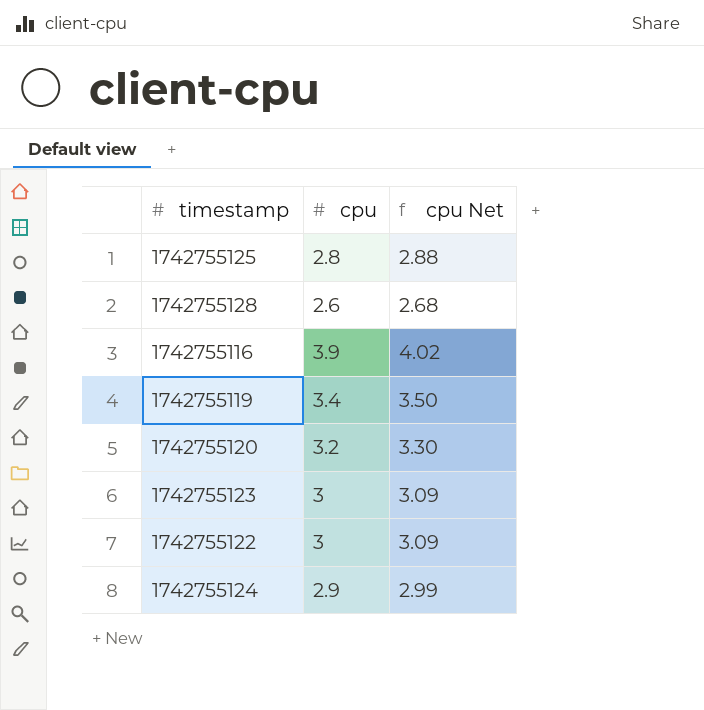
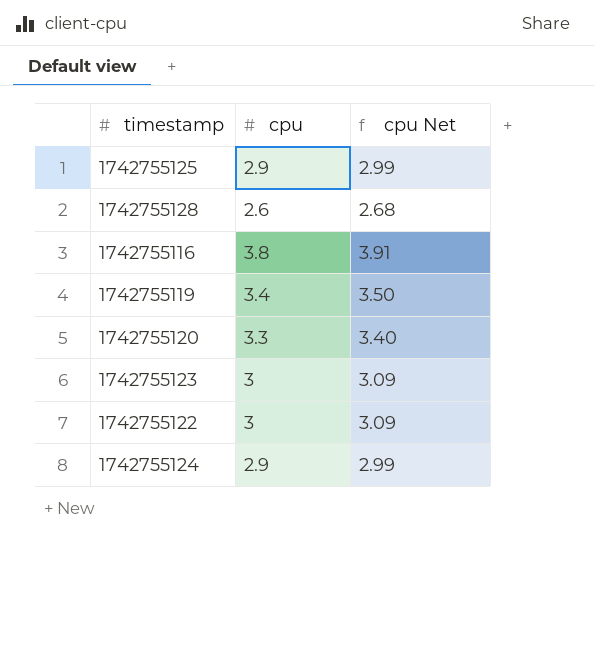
1742755125 | cpu: 2.8 -> 2.9
1742755125 | cpu Net: 2.88 -> 2.99
1742755116 | cpu: 3.9 -> 3.8
1742755116 | cpu Net: 4.02 -> 3.91
1742755120 | cpu: 3.2 -> 3.3
1742755120 | cpu Net: 3.30 -> 3.40

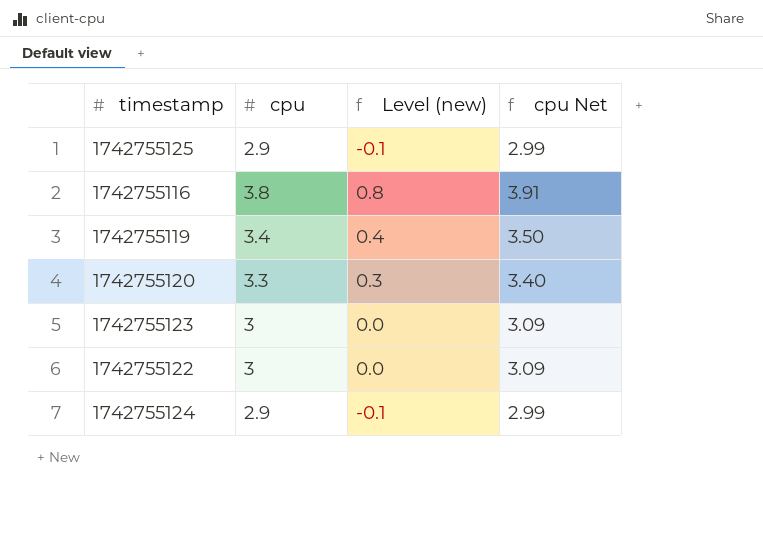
column Level (new) | formula: none -> [cpu] - 3
row 1742755128: 2.6 | 2.68 -> none

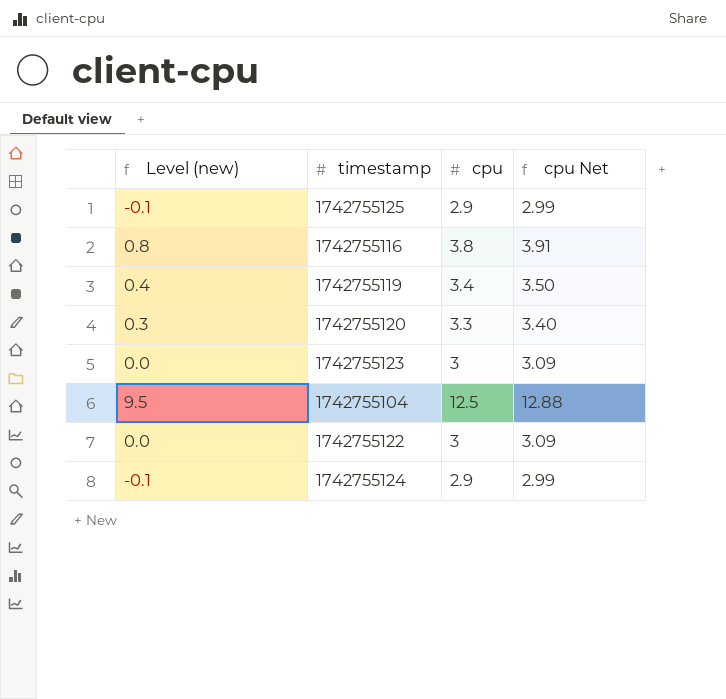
column Level (new) | position: 3 -> 1
row 1742755104: none -> 9.5 | 12.5 | 12.88

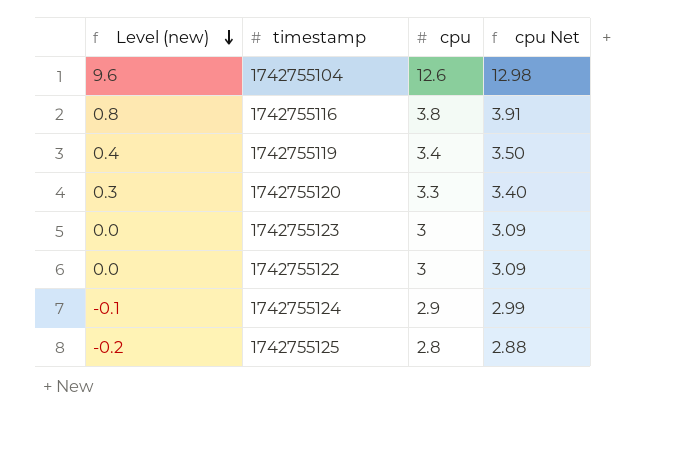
row order: none -> Level (new) descending
1742755104 | Level (new): 9.5 -> 9.6
1742755104 | cpu: 12.5 -> 12.6
1742755104 | cpu Net: 12.88 -> 12.98
1742755125 | Level (new): -0.1 -> -0.2
1742755125 | cpu: 2.9 -> 2.8
1742755125 | cpu Net: 2.99 -> 2.88

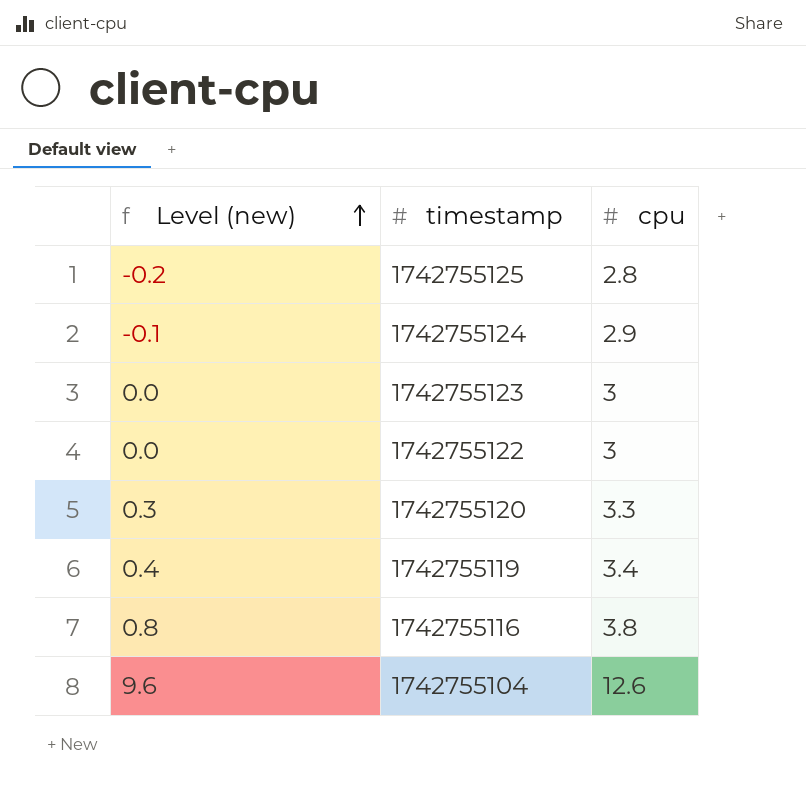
row order: Level (new) descending -> Level (new) ascending
column cpu Net | formula: [cpu] * 1.03 -> none

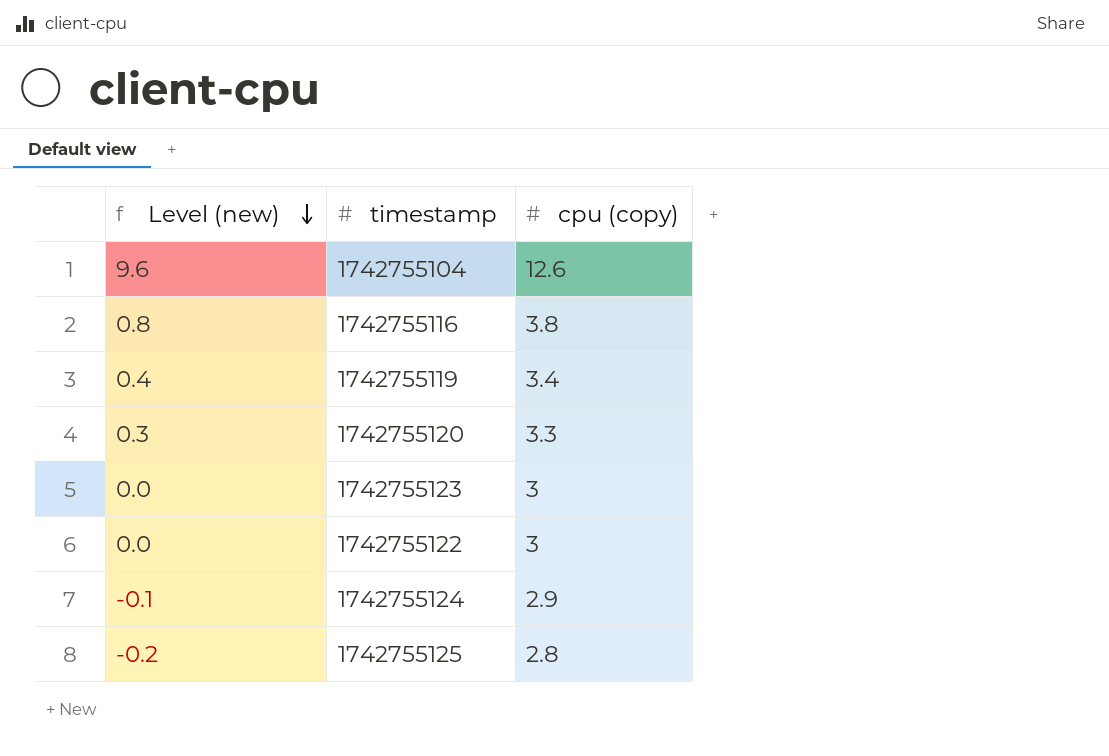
row order: Level (new) ascending -> Level (new) descending
column name: cpu -> cpu (copy)

